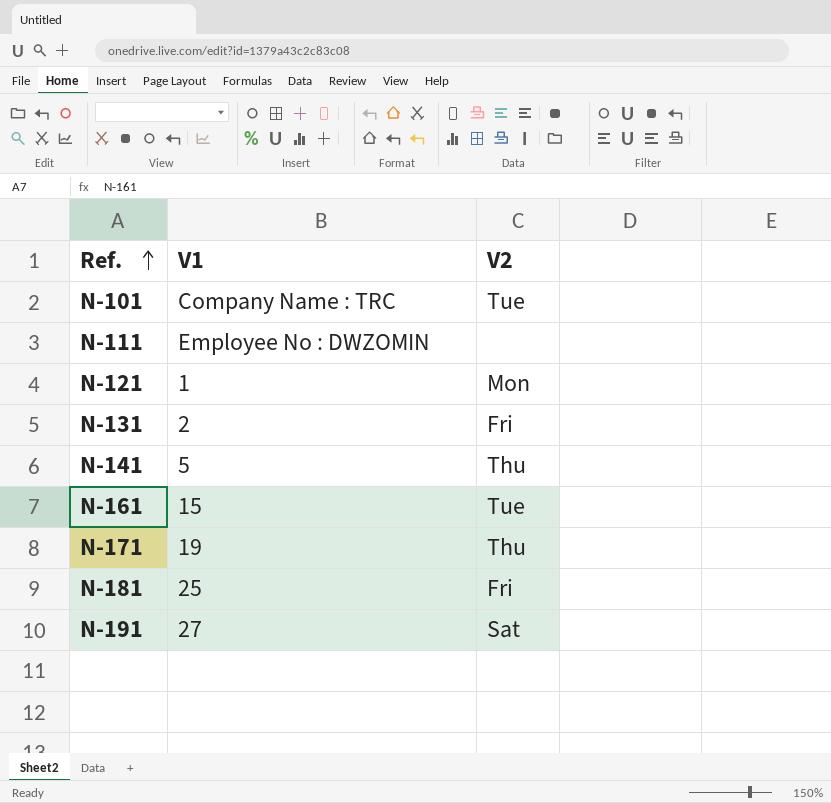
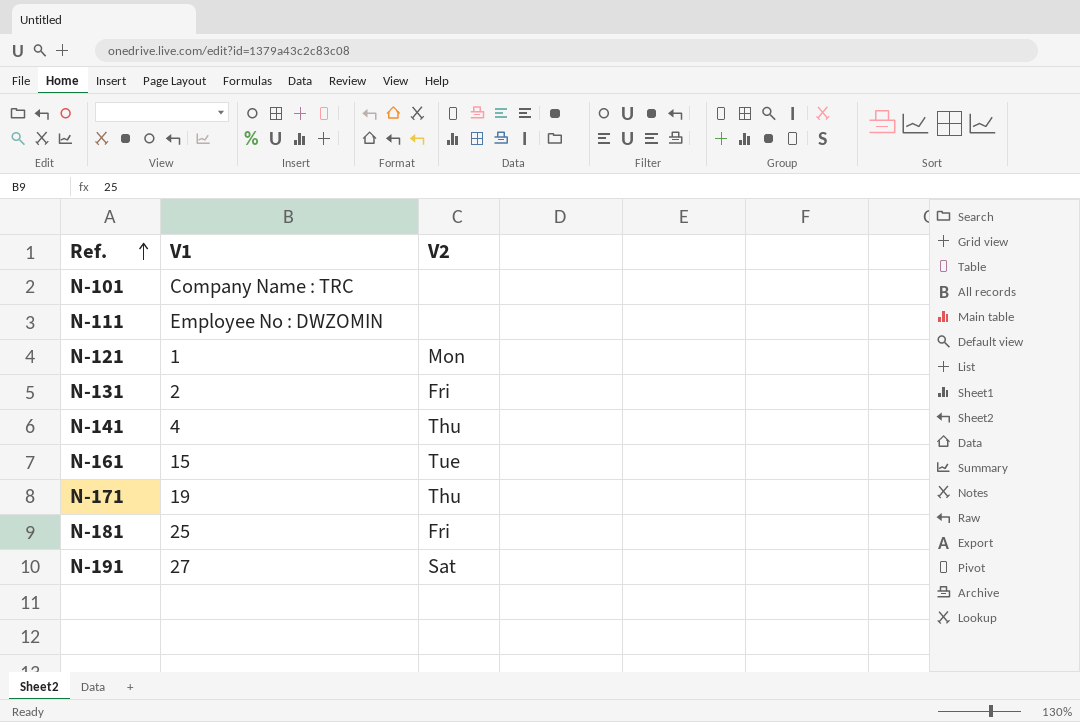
N-101 | V2: Tue -> none
N-141 | V1: 5 -> 4

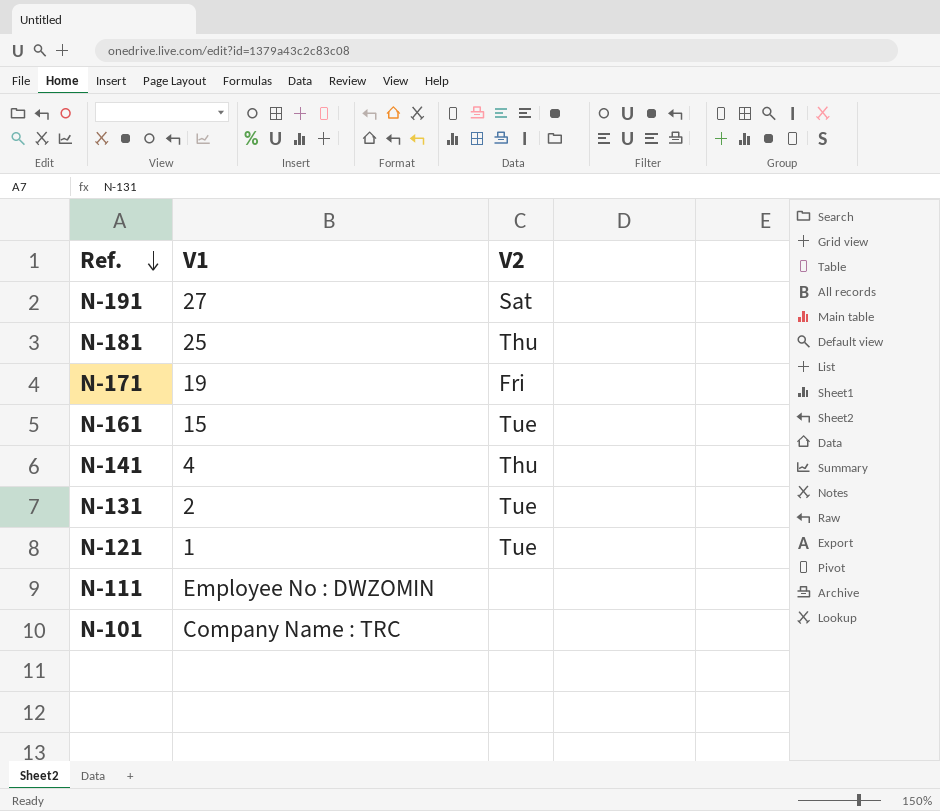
row order: Ref. ascending -> Ref. descending
N-181 | V2: Fri -> Thu
N-171 | V2: Thu -> Fri
N-131 | V2: Fri -> Tue
N-121 | V2: Mon -> Tue

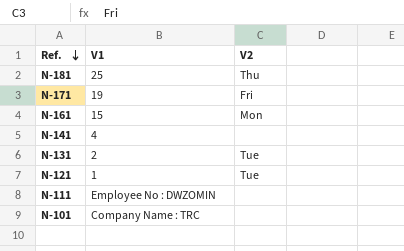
row N-191: 27 | Sat -> none
N-161 | V2: Tue -> Mon
N-141 | V2: Thu -> none

